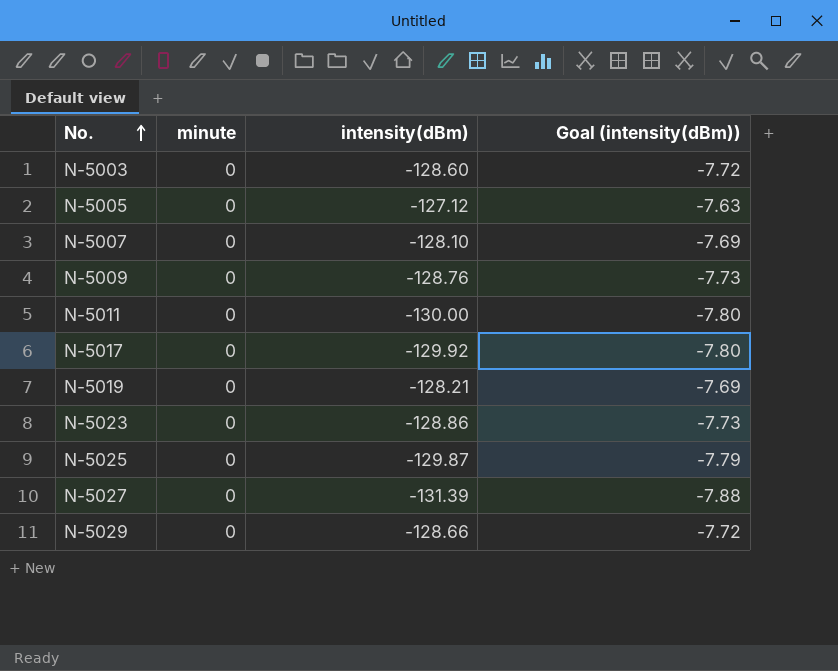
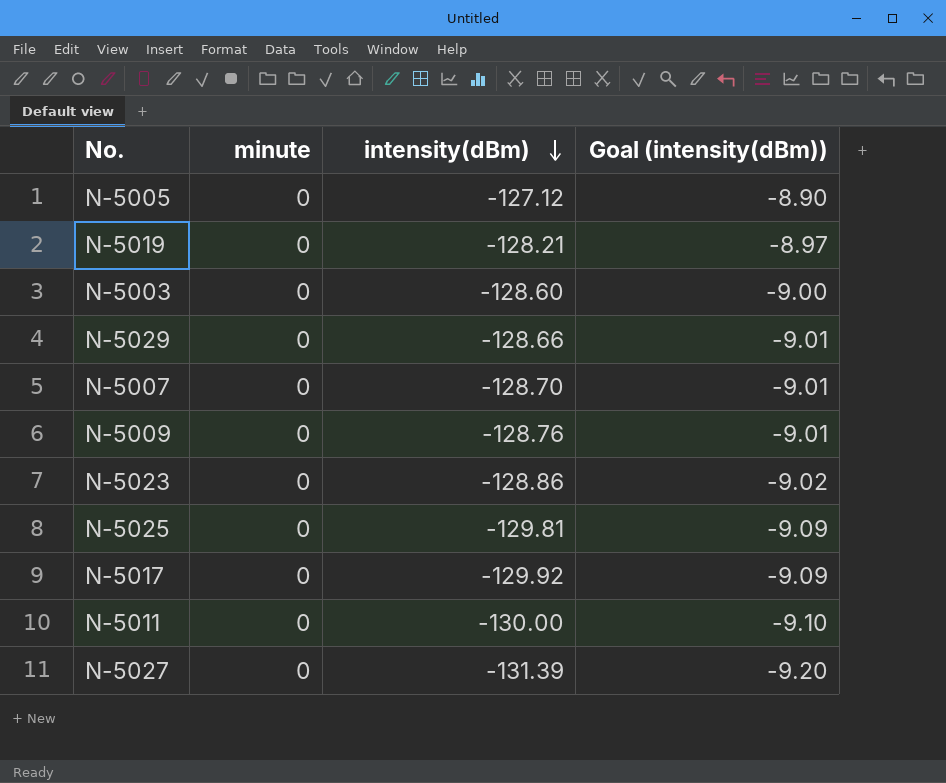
row order: No. ascending -> intensity(dBm) descending
column Goal (intensity(dBm)) | formula: [intensity(dBm)] * 0.06 -> [intensity(dBm)] * 0.07
N-5007 | intensity(dBm): -128.10 -> -128.70
N-5025 | intensity(dBm): -129.87 -> -129.81

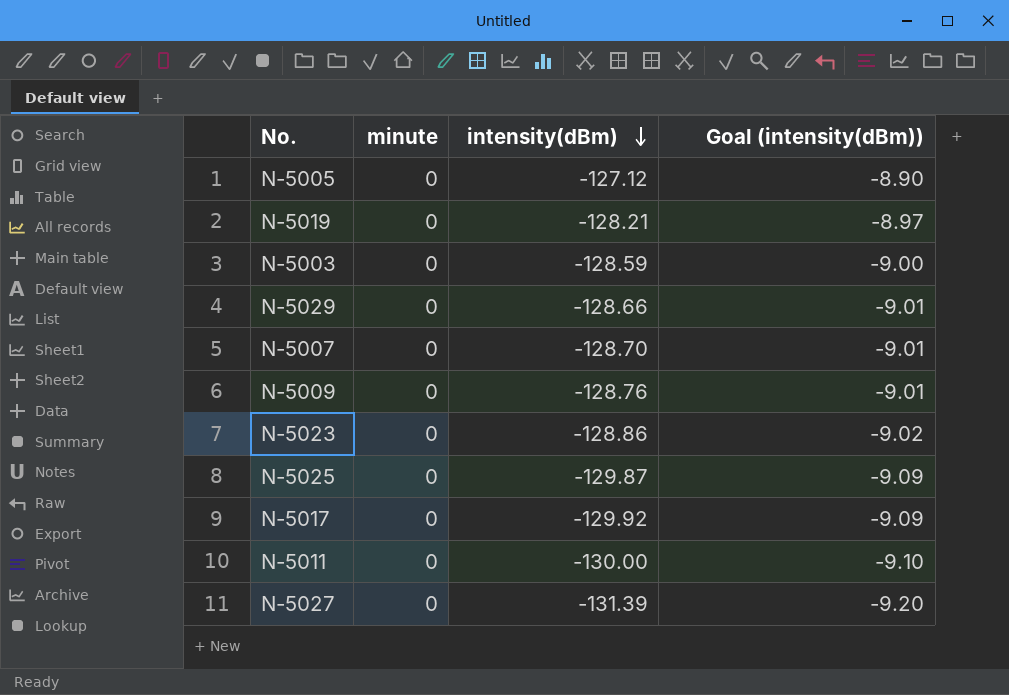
N-5003 | intensity(dBm): -128.60 -> -128.59
N-5025 | intensity(dBm): -129.81 -> -129.87

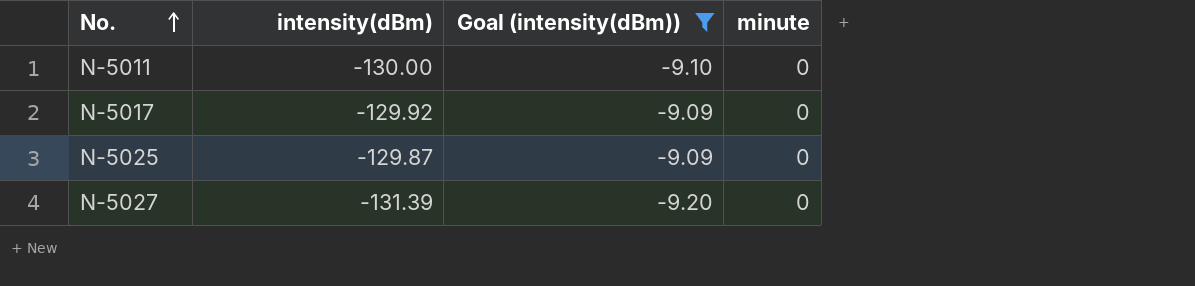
filter: none -> Goal (intensity(dBm)) <= -9.09
row order: intensity(dBm) descending -> No. ascending
column minute | position: 2 -> 4

